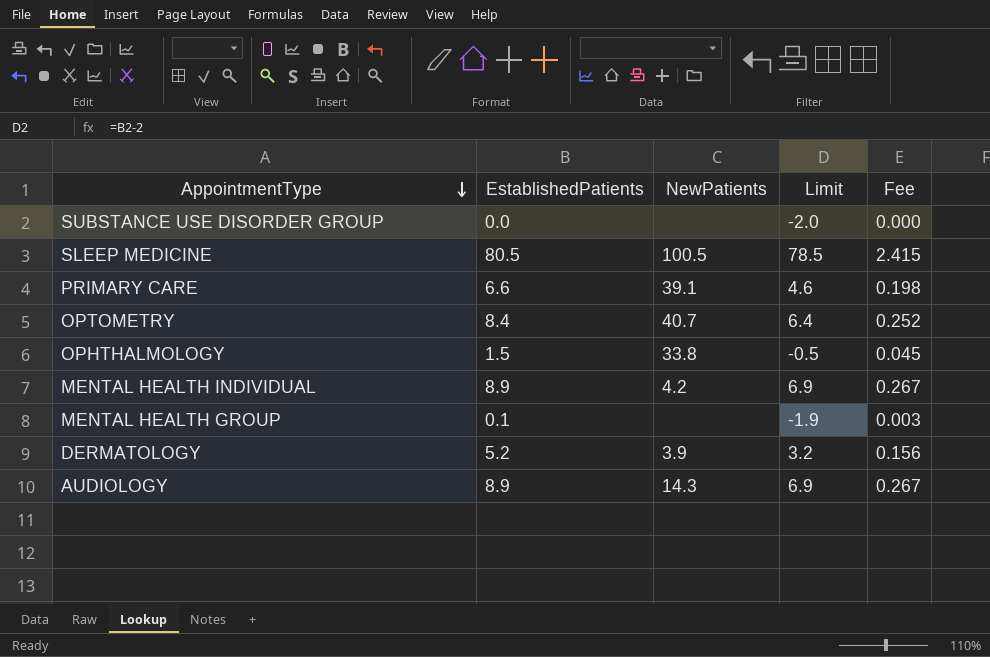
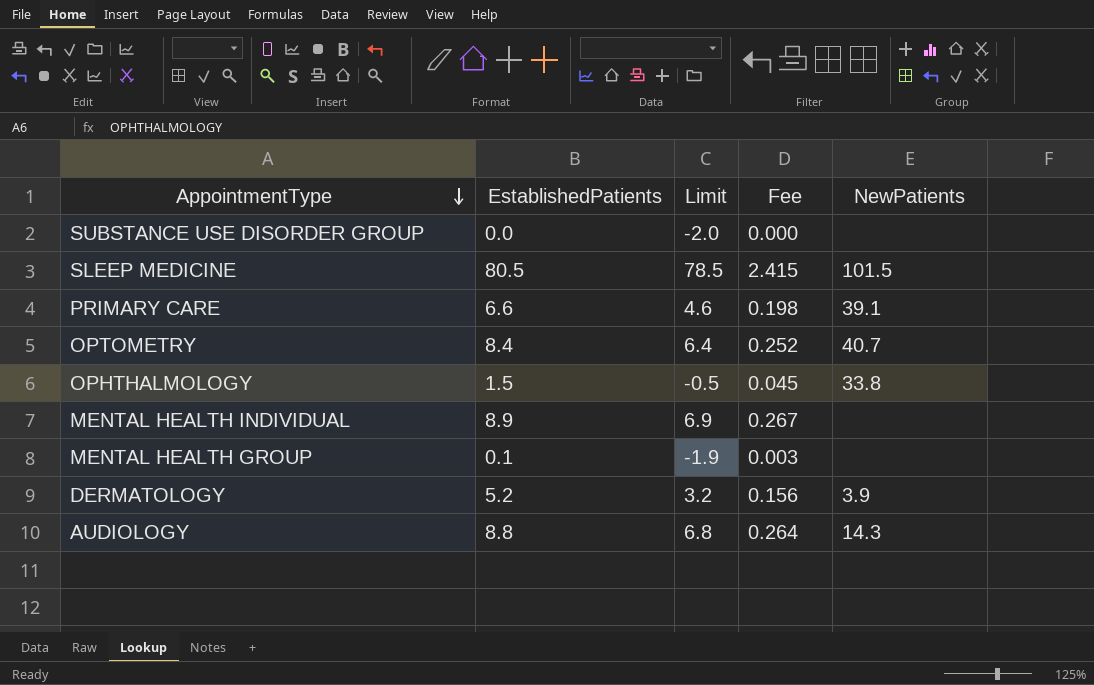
column NewPatients | position: 3 -> 5
SLEEP MEDICINE | NewPatients: 100.5 -> 101.5
MENTAL HEALTH INDIVIDUAL | NewPatients: 4.2 -> none
AUDIOLOGY | EstablishedPatients: 8.9 -> 8.8
AUDIOLOGY | Limit: 6.9 -> 6.8
AUDIOLOGY | Fee: 0.267 -> 0.264

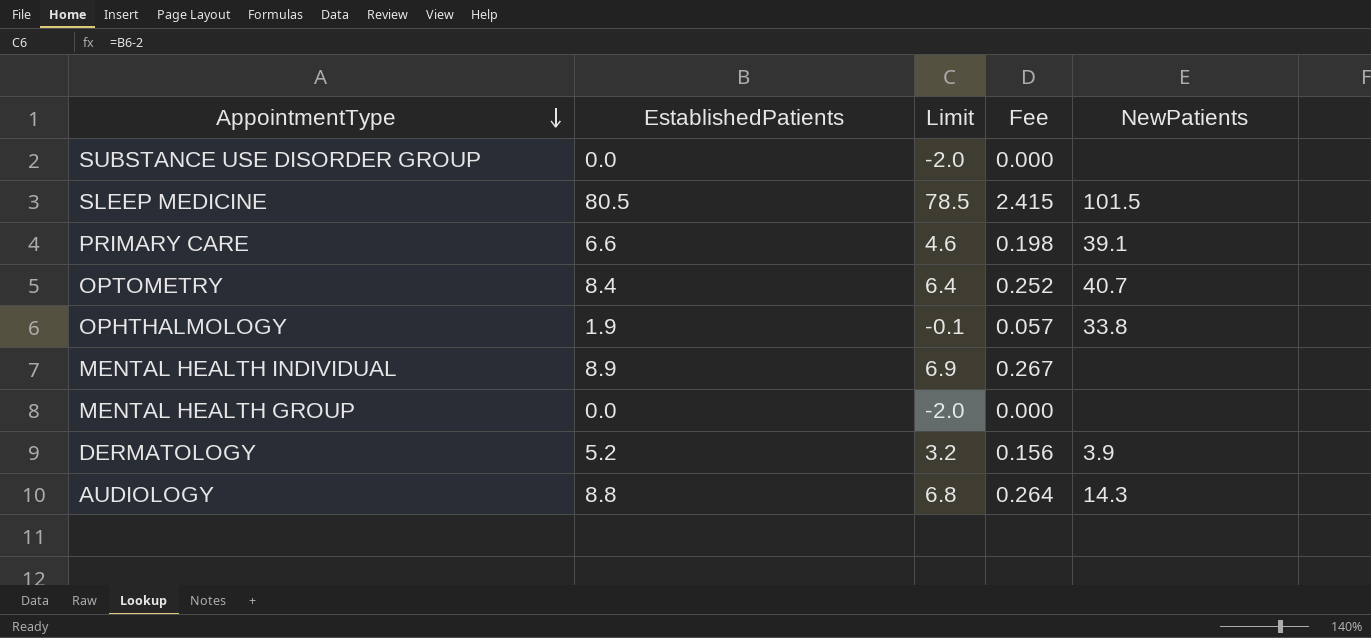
OPHTHALMOLOGY | EstablishedPatients: 1.5 -> 1.9
OPHTHALMOLOGY | Limit: -0.5 -> -0.1
OPHTHALMOLOGY | Fee: 0.045 -> 0.057
MENTAL HEALTH GROUP | EstablishedPatients: 0.1 -> 0.0
MENTAL HEALTH GROUP | Limit: -1.9 -> -2.0
MENTAL HEALTH GROUP | Fee: 0.003 -> 0.000

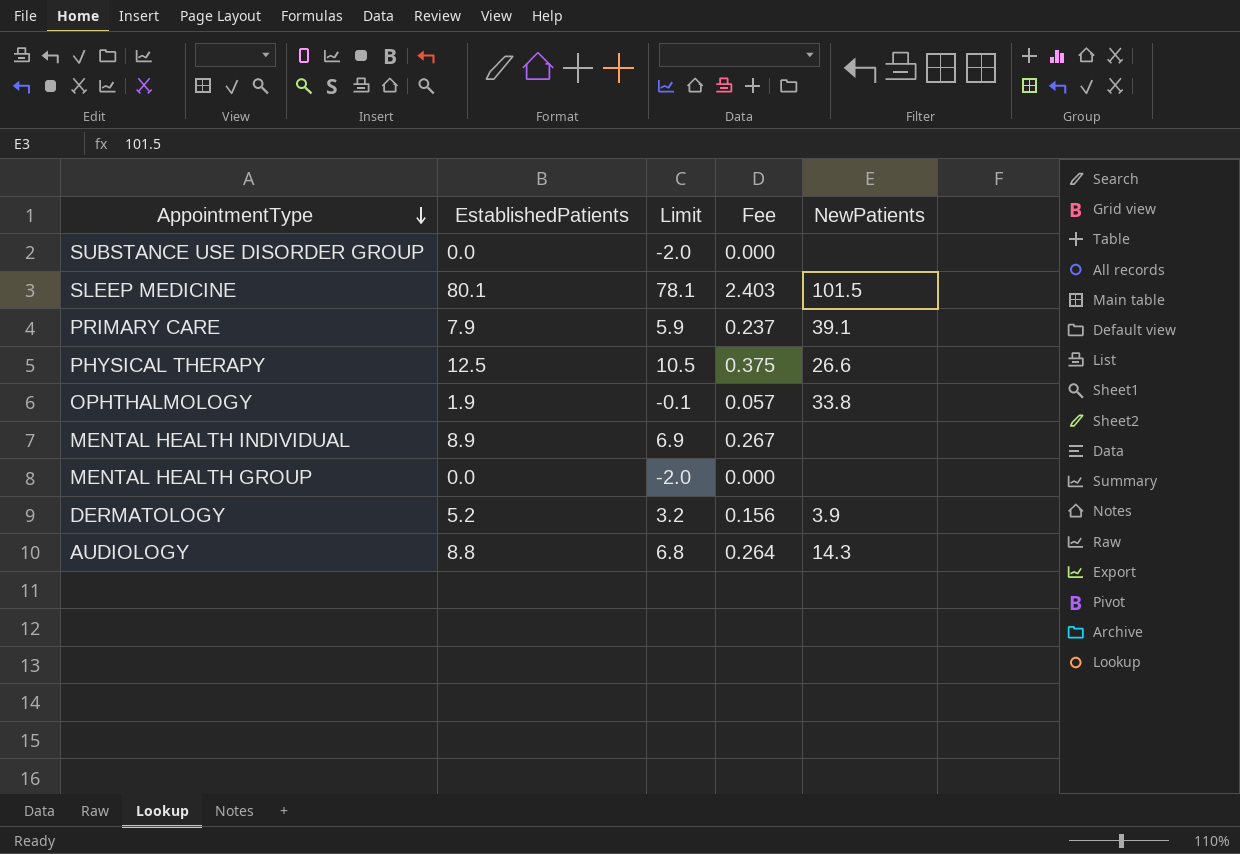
row OPTOMETRY: 8.4 | 6.4 | 0.252 | 40.7 -> none
SLEEP MEDICINE | EstablishedPatients: 80.5 -> 80.1
SLEEP MEDICINE | Limit: 78.5 -> 78.1
SLEEP MEDICINE | Fee: 2.415 -> 2.403
PRIMARY CARE | EstablishedPatients: 6.6 -> 7.9
PRIMARY CARE | Limit: 4.6 -> 5.9
PRIMARY CARE | Fee: 0.198 -> 0.237
row PHYSICAL THERAPY: none -> 12.5 | 10.5 | 0.375 | 26.6

